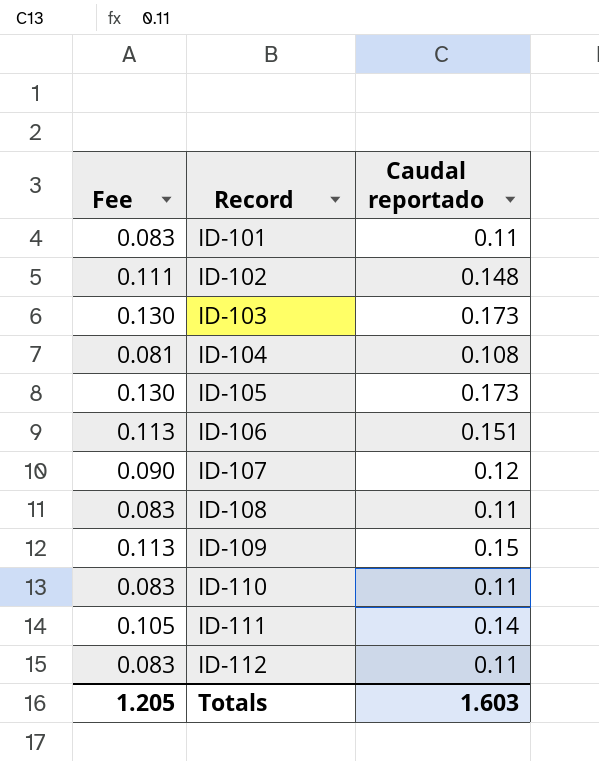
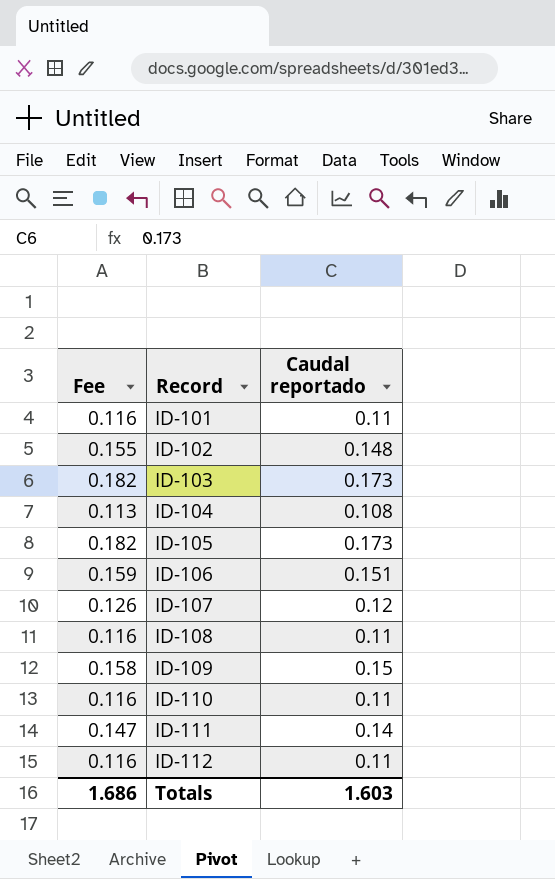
column Fee | formula: [Caudal reportado] * 0.75 -> [Caudal reportado] * 1.05
Totals | Fee: 1.205 -> 1.686

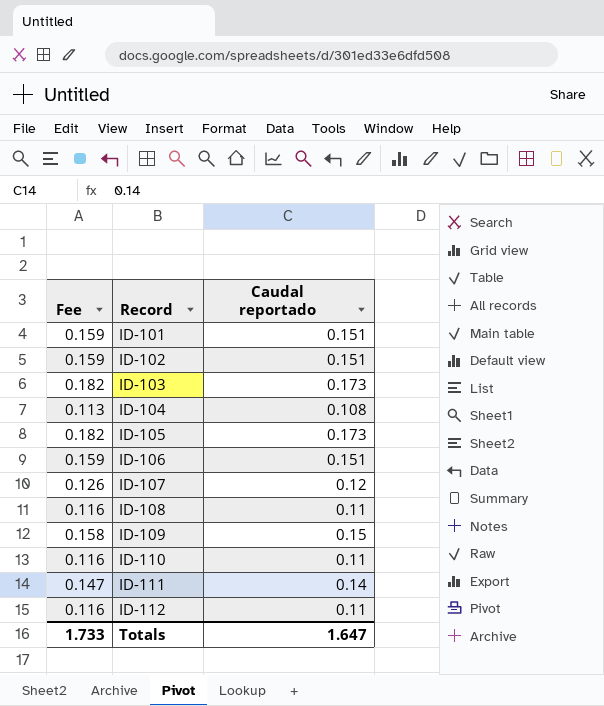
ID-101 | Fee: 0.116 -> 0.159
ID-101 | Caudal reportado: 0.11 -> 0.151
ID-102 | Fee: 0.155 -> 0.159
ID-102 | Caudal reportado: 0.148 -> 0.151
Totals | Fee: 1.686 -> 1.733
Totals | Caudal reportado: 1.603 -> 1.647

